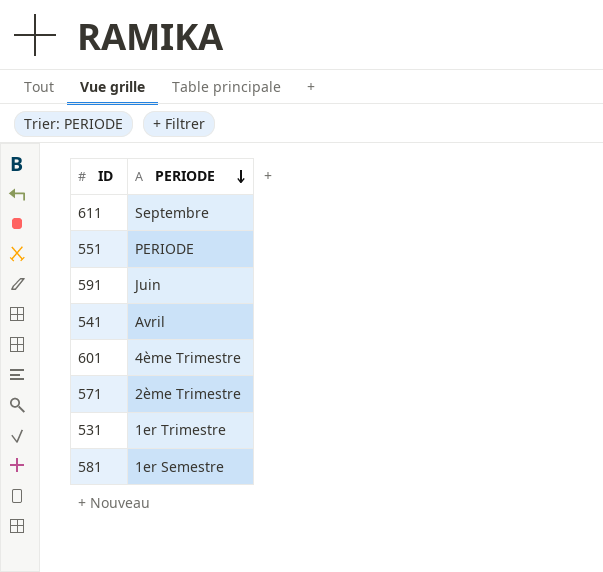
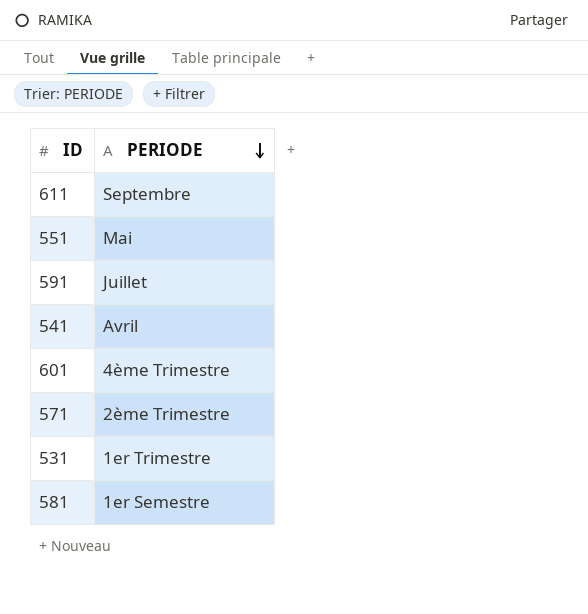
551 | PERIODE: PERIODE -> Mai
591 | PERIODE: Juin -> Juillet

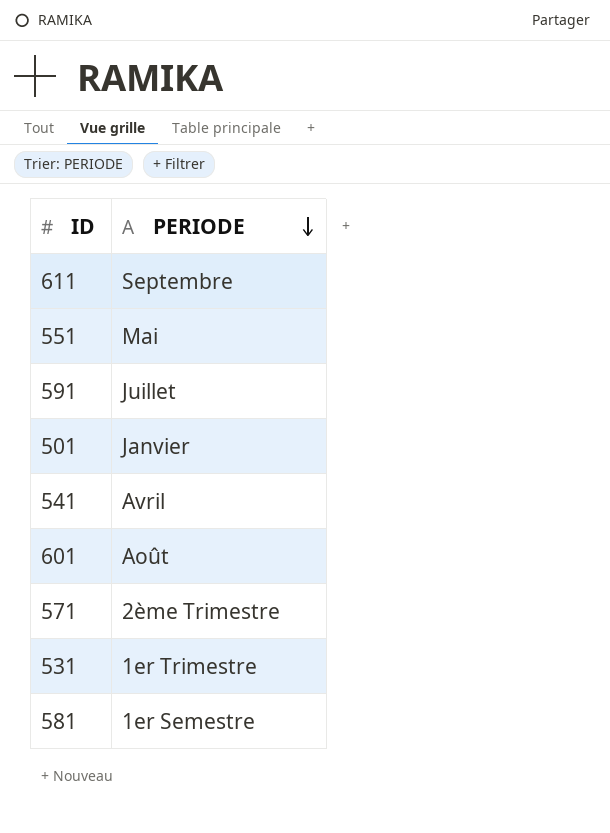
row 501: none -> Janvier
601 | PERIODE: 4ème Trimestre -> Août

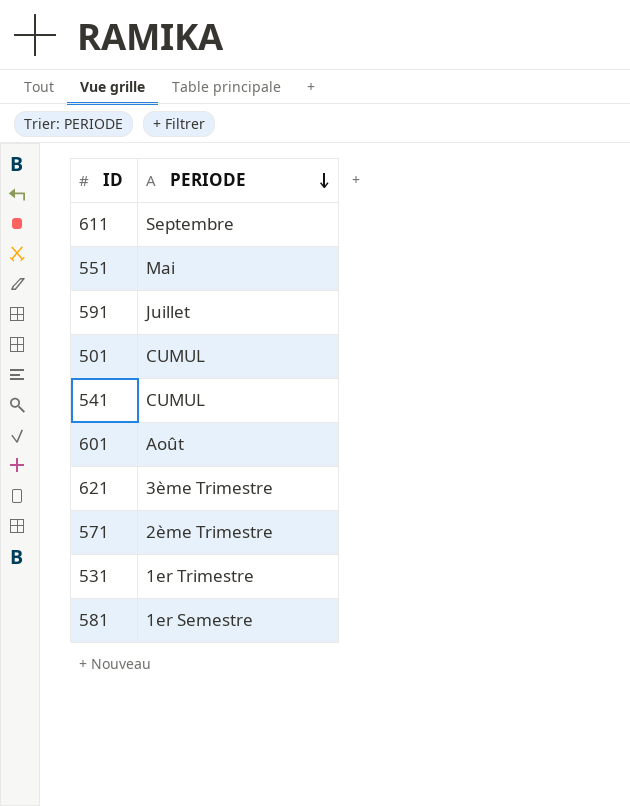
501 | PERIODE: Janvier -> CUMUL
541 | PERIODE: Avril -> CUMUL
row 621: none -> 3ème Trimestre

